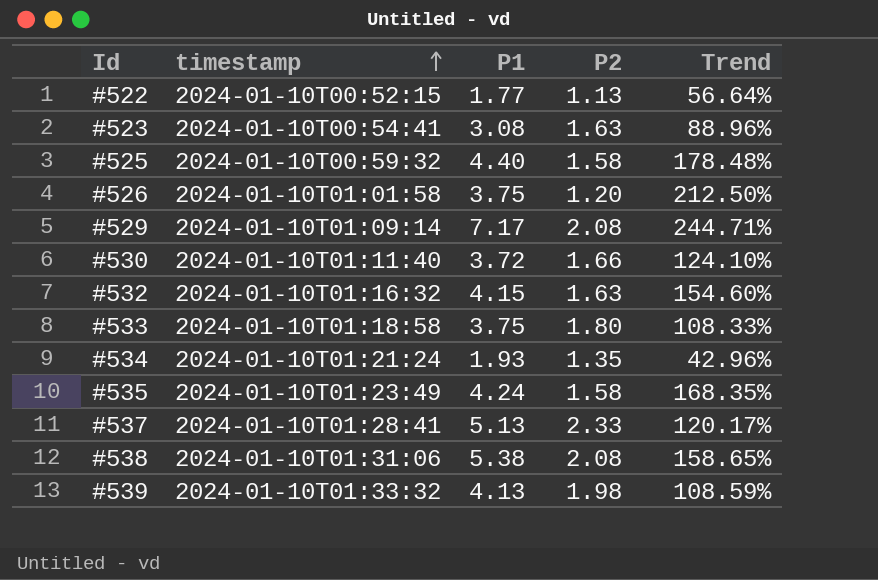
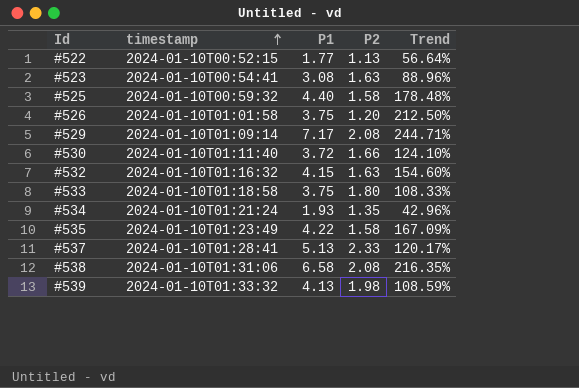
#535 | P1: 4.24 -> 4.22
#535 | Trend: 168.35% -> 167.09%
#538 | P1: 5.38 -> 6.58
#538 | Trend: 158.65% -> 216.35%

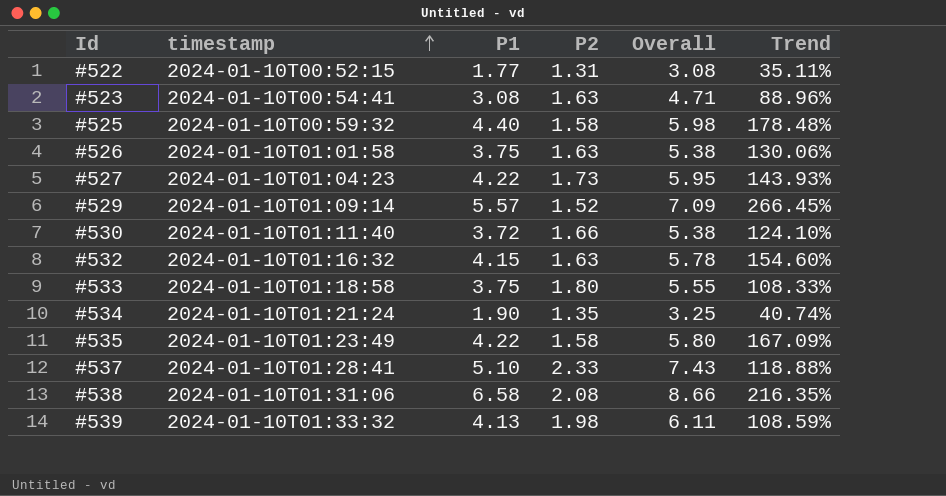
column Overall | formula: none -> [P1] + [P2]
#522 | P2: 1.13 -> 1.31
#522 | Trend: 56.64% -> 35.11%
#526 | P2: 1.20 -> 1.63
#526 | Trend: 212.50% -> 130.06%
row #527: none -> 2024-01-10T01:04:23 | 4.22 | 1.73 | 5.95 | 143.93%
#529 | P1: 7.17 -> 5.57
#529 | P2: 2.08 -> 1.52
#529 | Trend: 244.71% -> 266.45%
#534 | P1: 1.93 -> 1.90
#534 | Trend: 42.96% -> 40.74%
#537 | P1: 5.13 -> 5.10
#537 | Trend: 120.17% -> 118.88%

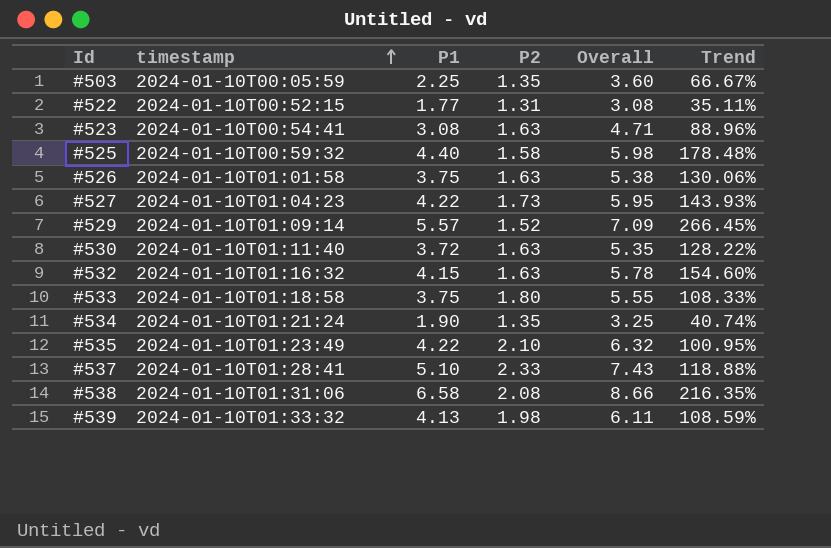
row #503: none -> 2024-01-10T00:05:59 | 2.25 | 1.35 | 3.60 | 66.67%
#530 | P2: 1.66 -> 1.63
#530 | Overall: 5.38 -> 5.35
#530 | Trend: 124.10% -> 128.22%
#535 | P2: 1.58 -> 2.10
#535 | Overall: 5.80 -> 6.32
#535 | Trend: 167.09% -> 100.95%

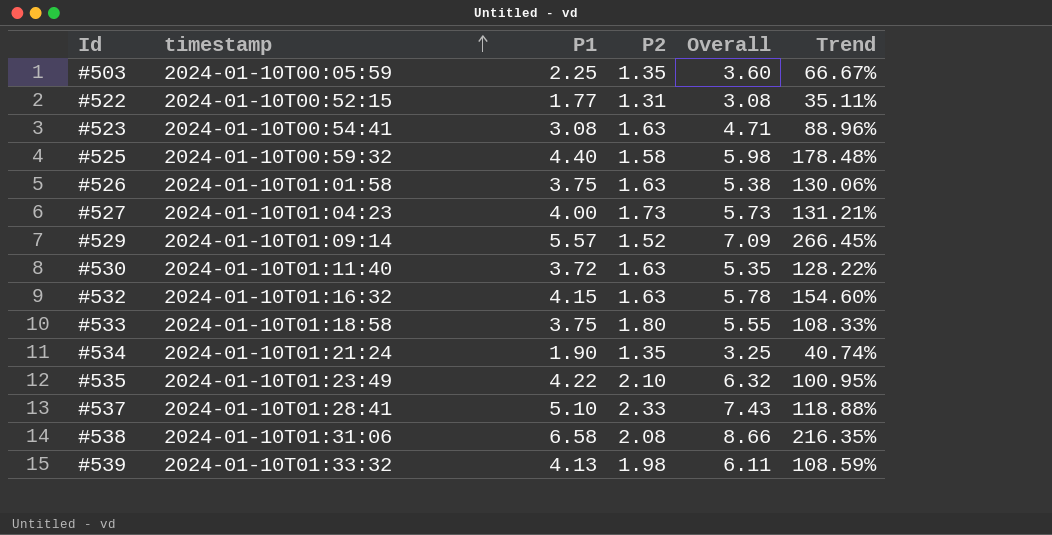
#527 | P1: 4.22 -> 4.00
#527 | Overall: 5.95 -> 5.73
#527 | Trend: 143.93% -> 131.21%

